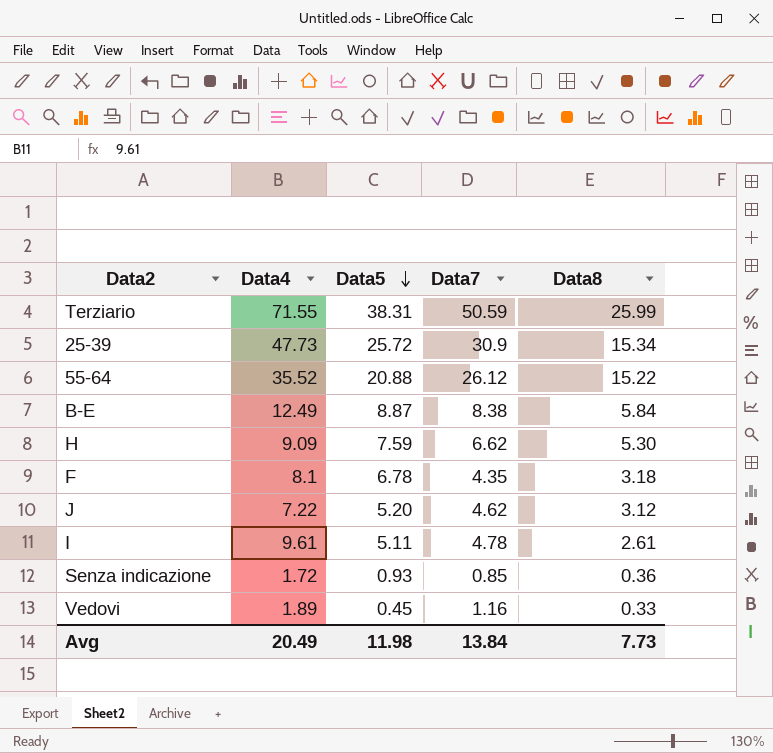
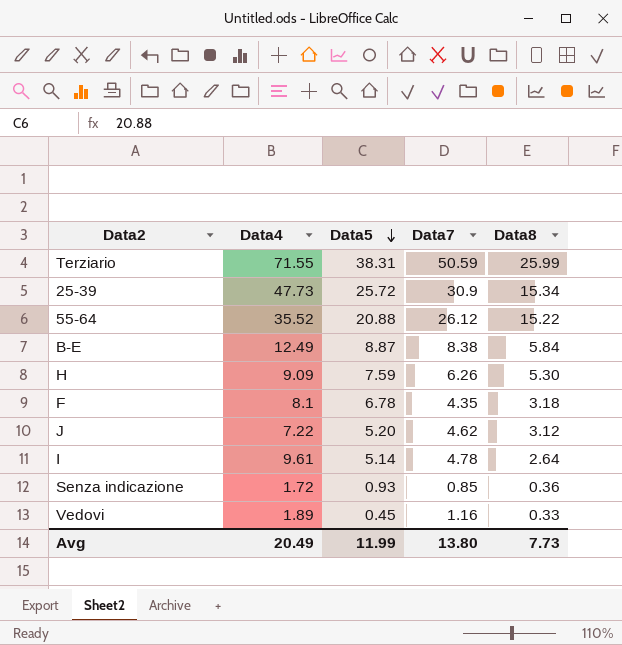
H | Data7: 6.62 -> 6.26
I | Data5: 5.11 -> 5.14
I | Data8: 2.61 -> 2.64
Avg | Data5: 11.98 -> 11.99
Avg | Data7: 13.84 -> 13.80

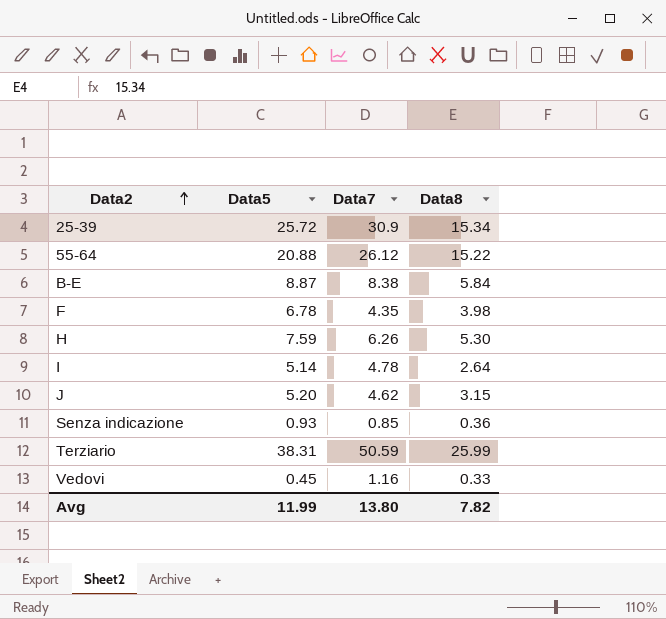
row order: Data5 descending -> Data2 ascending
column Data4 | position: 2 -> none
F | Data8: 3.18 -> 3.98
J | Data8: 3.12 -> 3.15
Avg | Data8: 7.73 -> 7.82

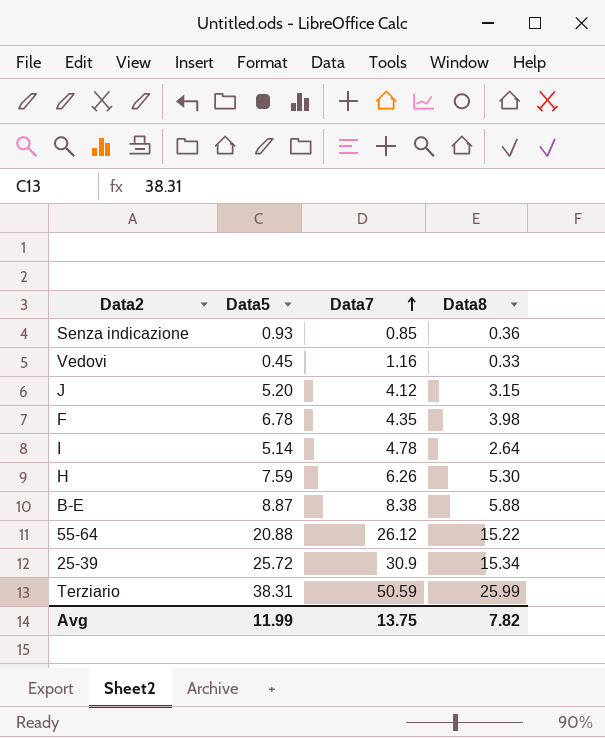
row order: Data2 ascending -> Data7 ascending
J | Data7: 4.62 -> 4.12
B-E | Data8: 5.84 -> 5.88
Avg | Data7: 13.80 -> 13.75

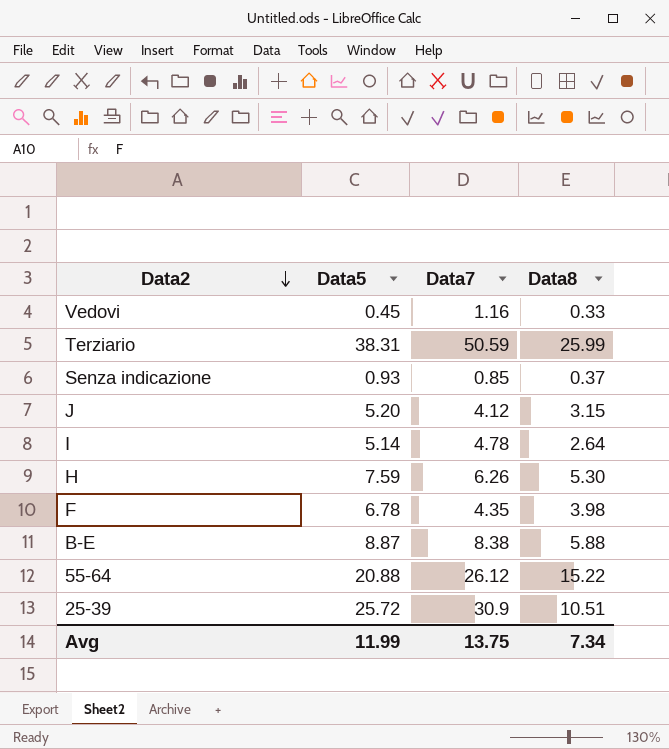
row order: Data7 ascending -> Data2 descending
Senza indicazione | Data8: 0.36 -> 0.37
25-39 | Data8: 15.34 -> 10.51
Avg | Data8: 7.82 -> 7.34

